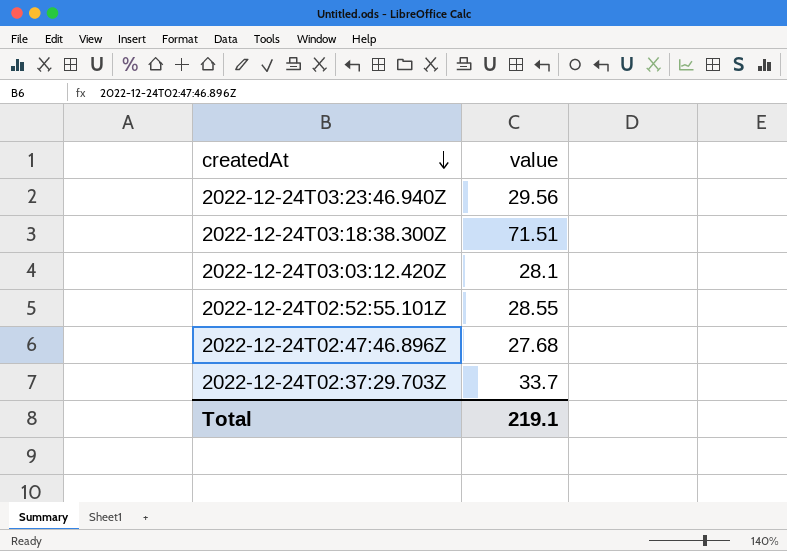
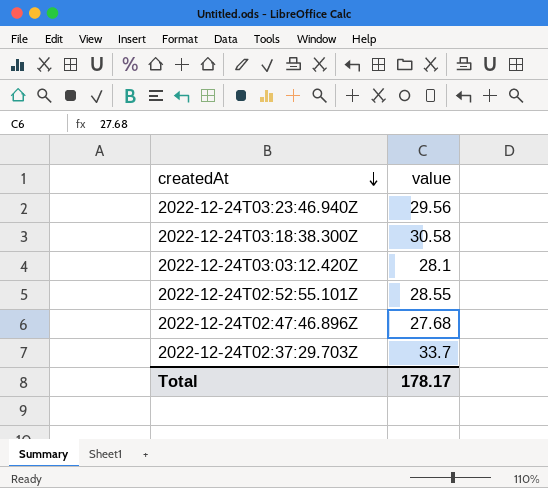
2022-12-24T03:18:38.300Z | value: 71.51 -> 30.58
Total | value: 219.1 -> 178.17

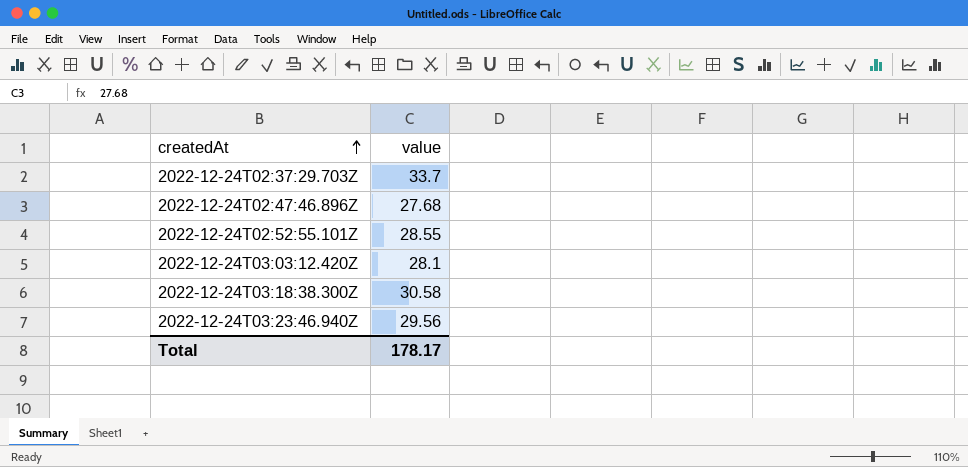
row order: createdAt descending -> createdAt ascending

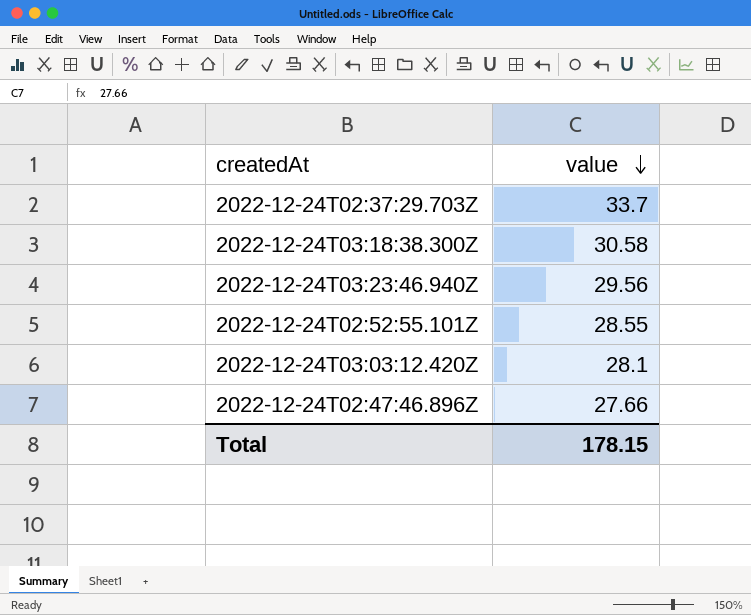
row order: createdAt ascending -> value descending
2022-12-24T02:47:46.896Z | value: 27.68 -> 27.66
Total | value: 178.17 -> 178.15

